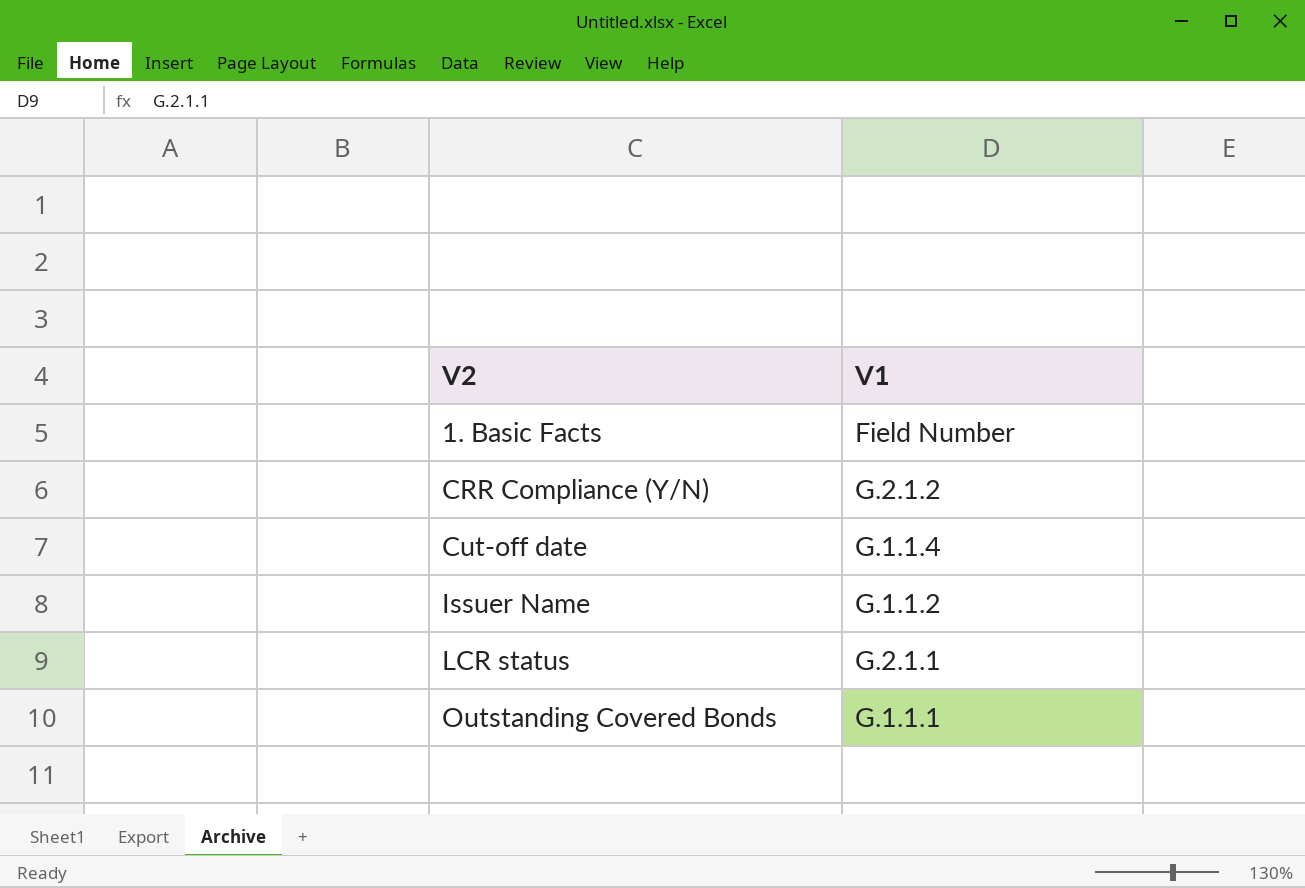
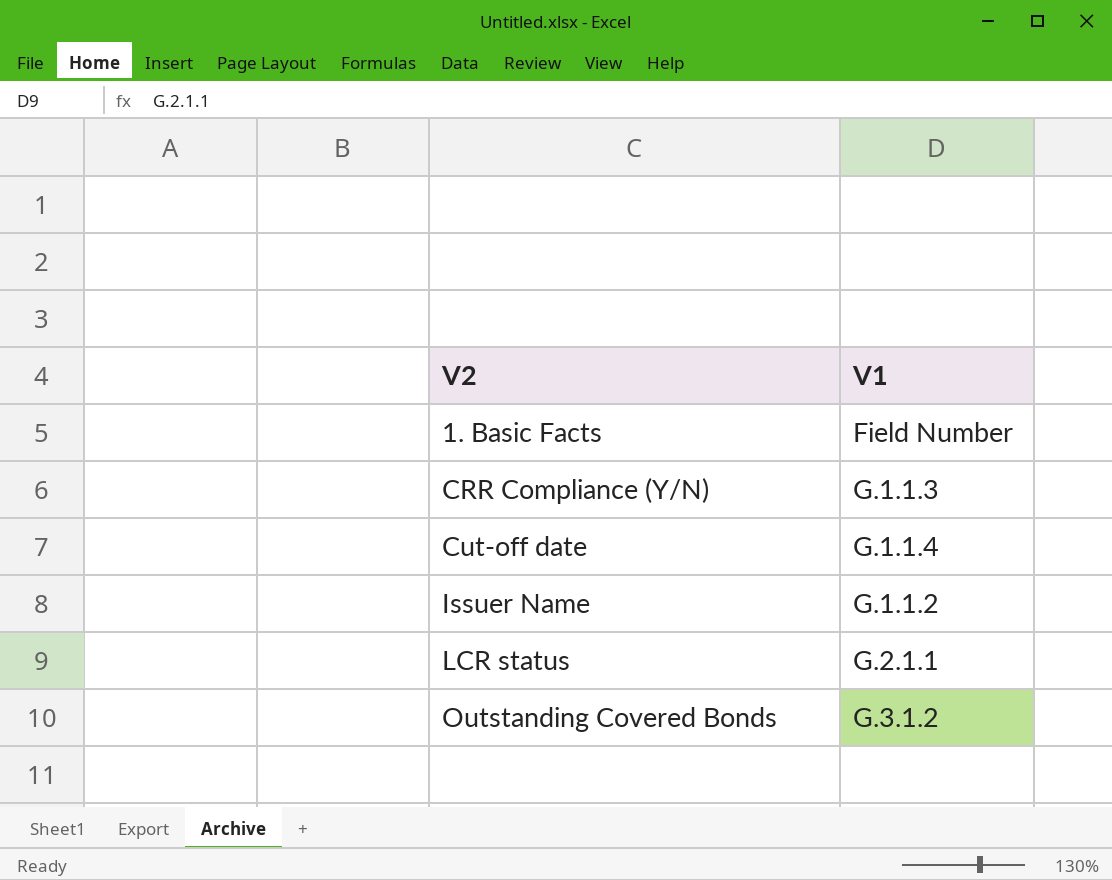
CRR Compliance (Y/N) | V1: G.2.1.2 -> G.1.1.3
Outstanding Covered Bonds | V1: G.1.1.1 -> G.3.1.2

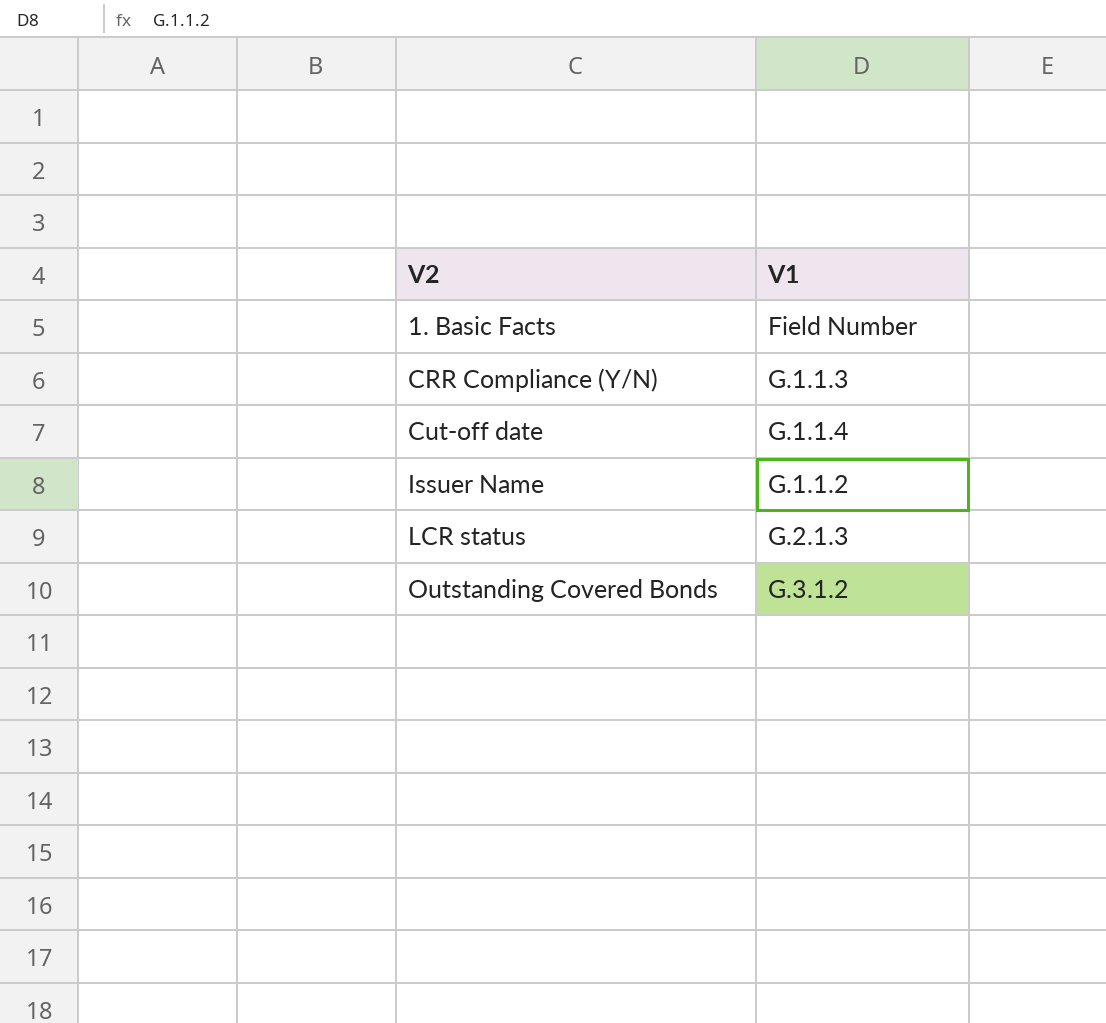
LCR status | V1: G.2.1.1 -> G.2.1.3

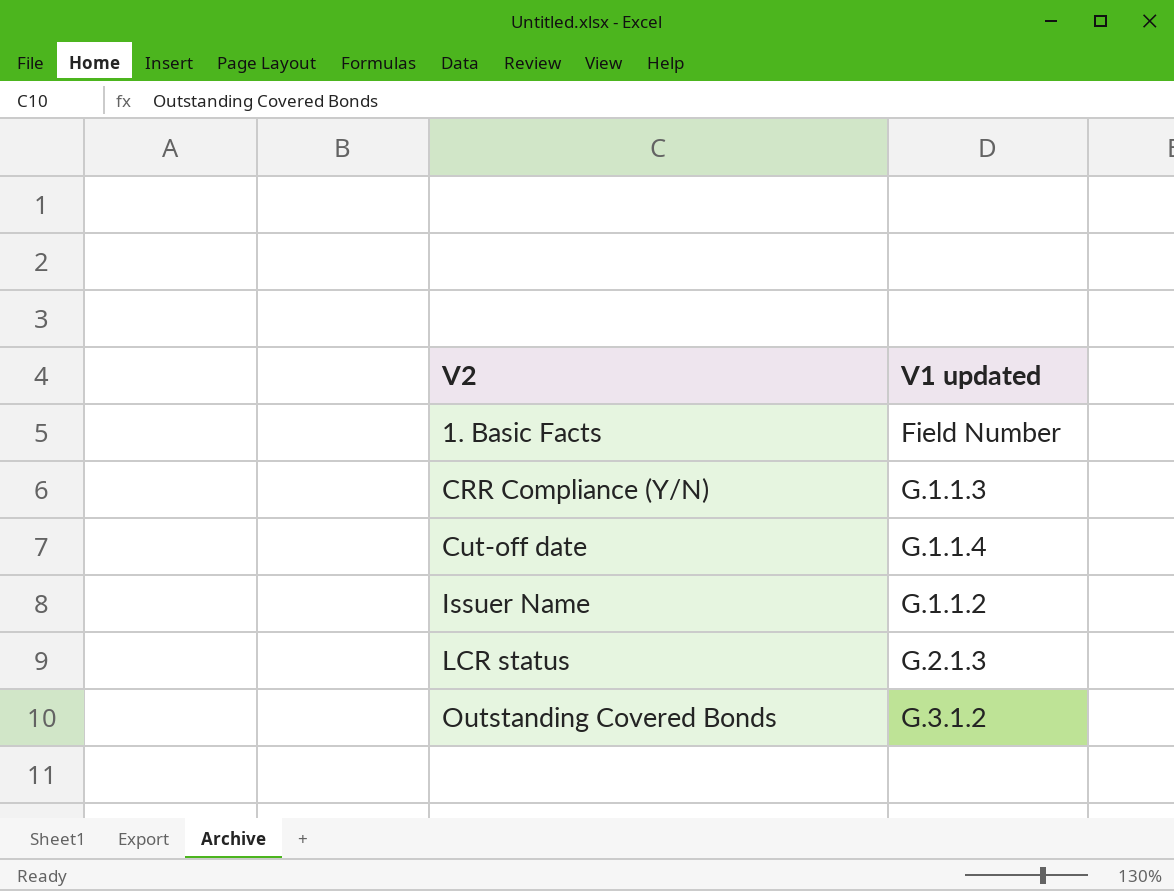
column name: V1 -> V1 updated

